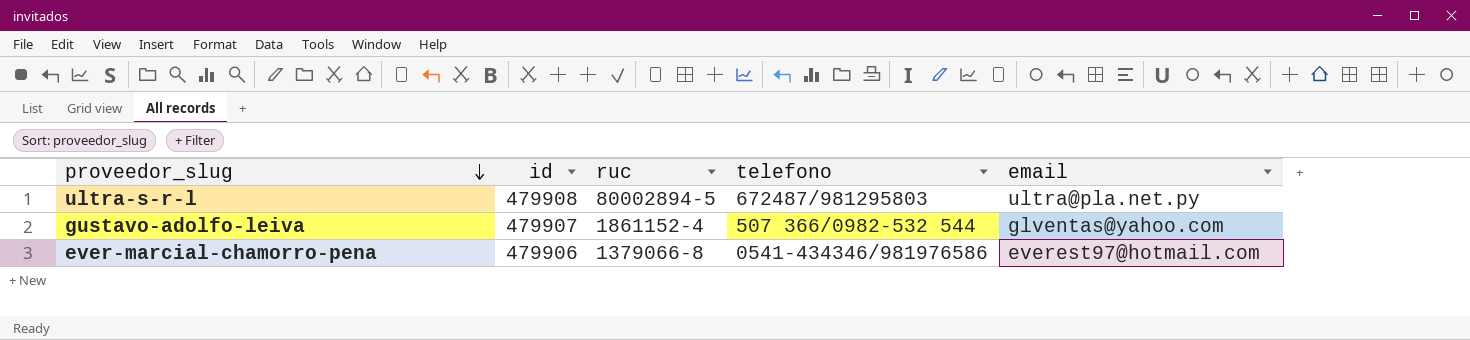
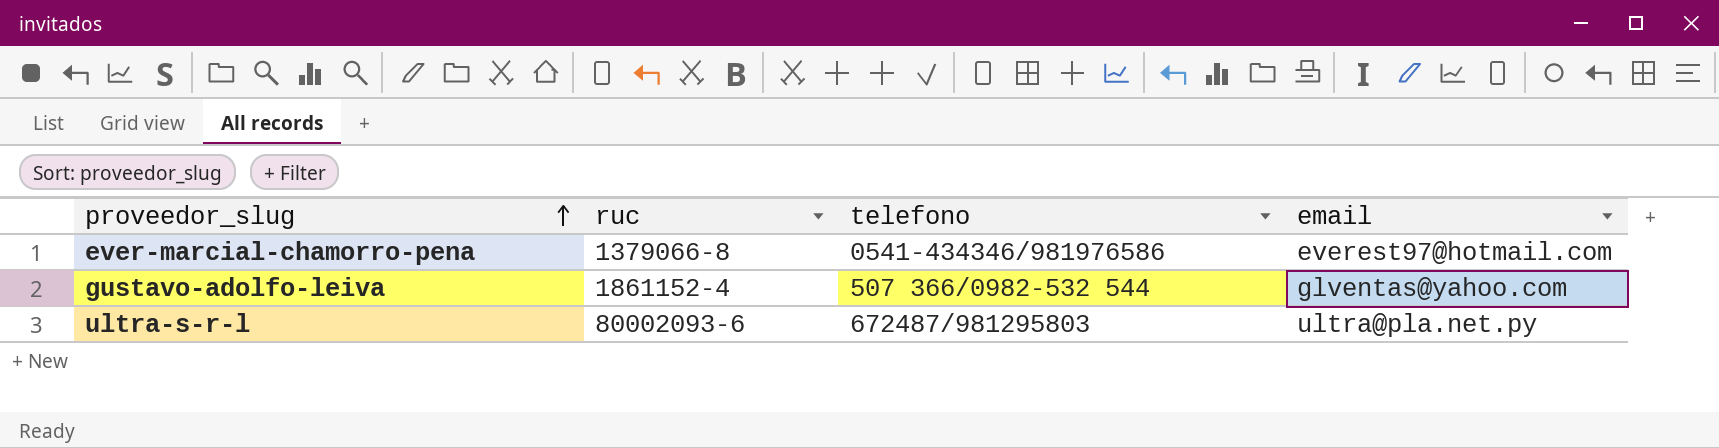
row order: proveedor_slug descending -> proveedor_slug ascending
column id | position: 2 -> none
ultra-s-r-l | ruc: 80002894-5 -> 80002093-6

